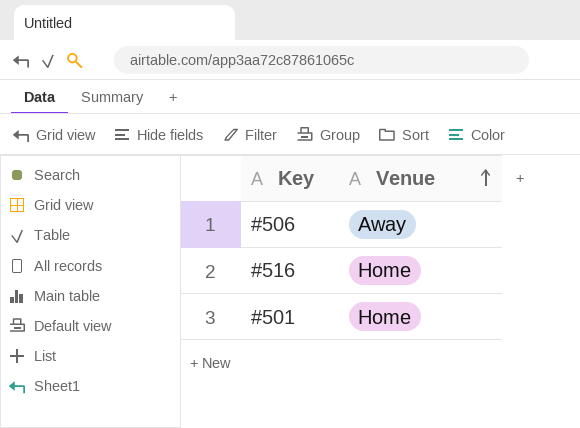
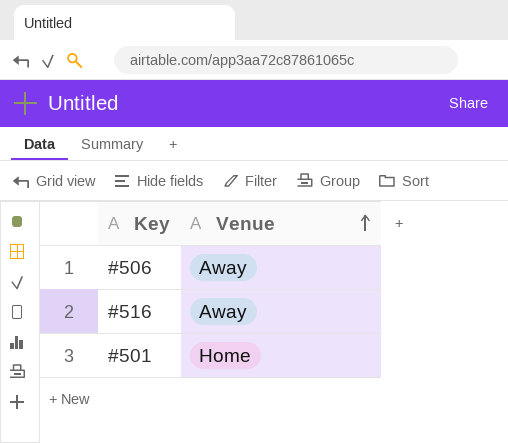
#516 | Venue: Home -> Away

